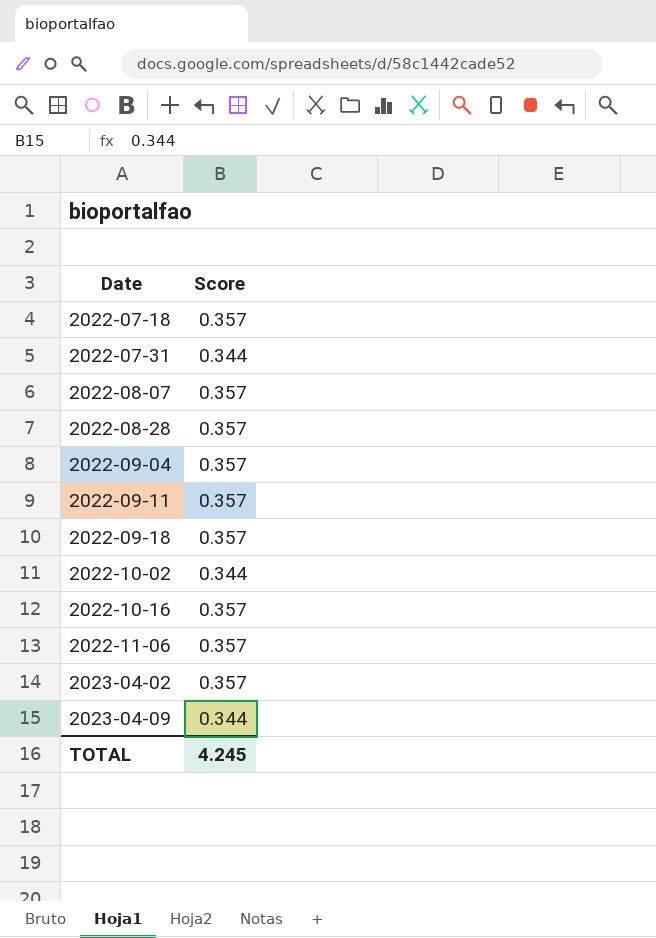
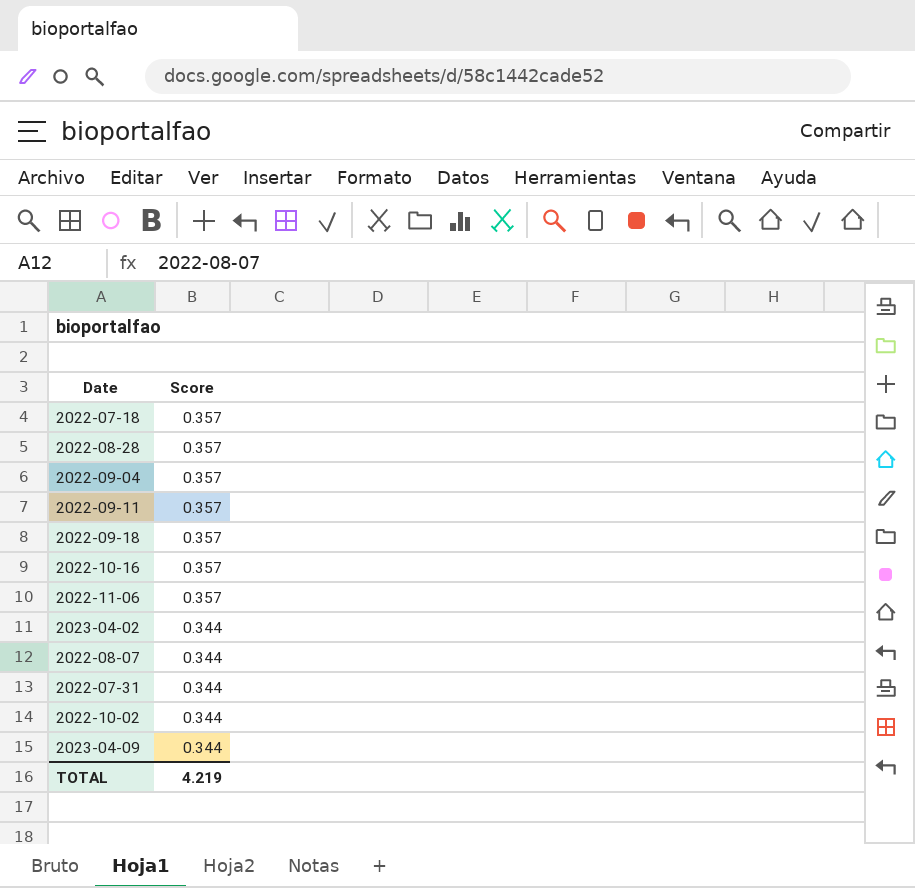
row order: Date ascending -> Score descending
2023-04-02 | Score: 0.357 -> 0.344
2022-08-07 | Score: 0.357 -> 0.344
TOTAL | Score: 4.245 -> 4.219

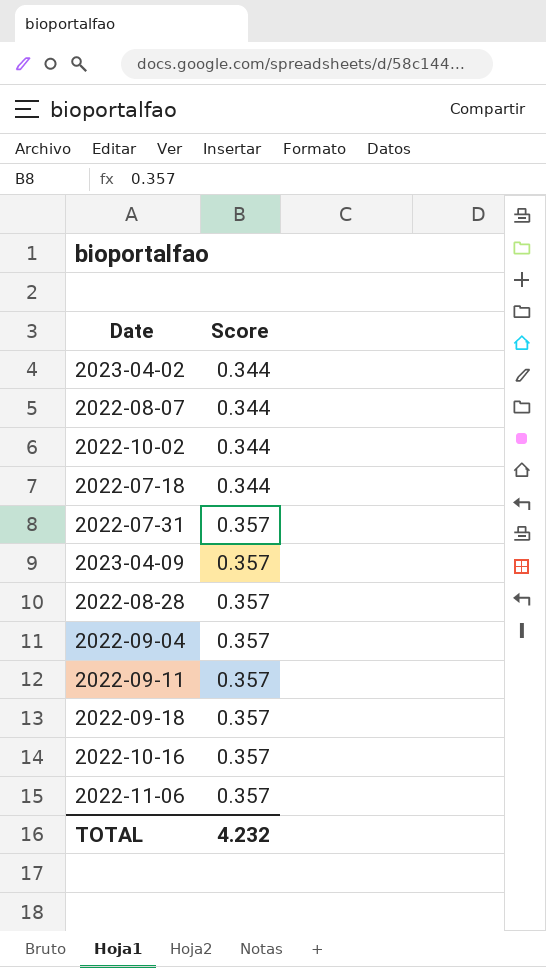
row order: Score descending -> Score ascending
2022-07-18 | Score: 0.357 -> 0.344
2022-07-31 | Score: 0.344 -> 0.357
2023-04-09 | Score: 0.344 -> 0.357
TOTAL | Score: 4.219 -> 4.232

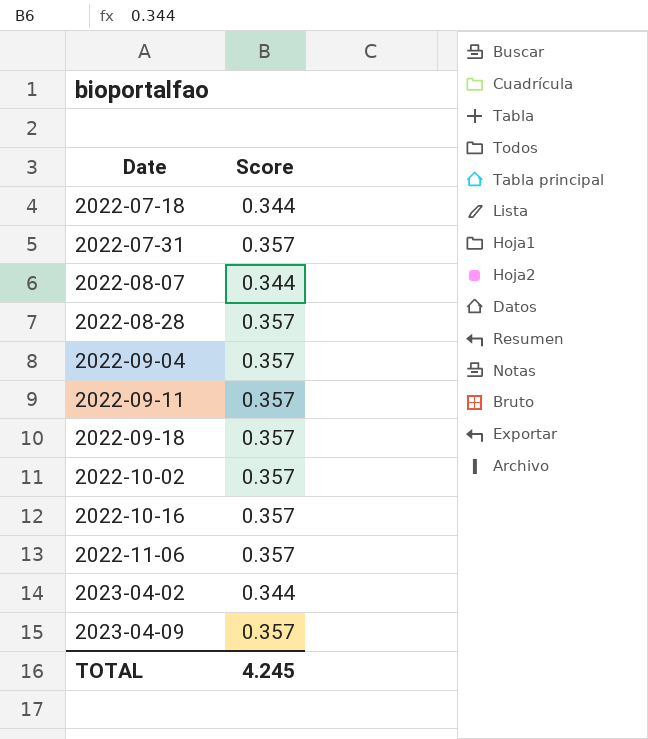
row order: Score ascending -> Date ascending
2022-10-02 | Score: 0.344 -> 0.357
TOTAL | Score: 4.232 -> 4.245

